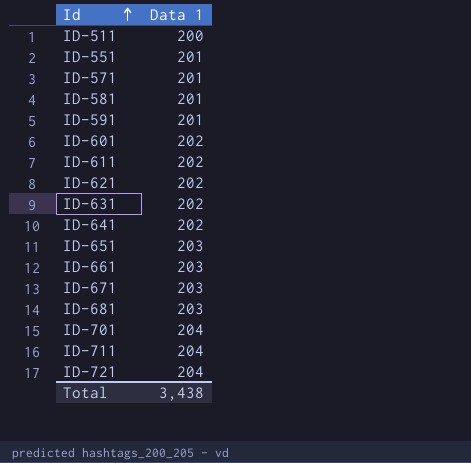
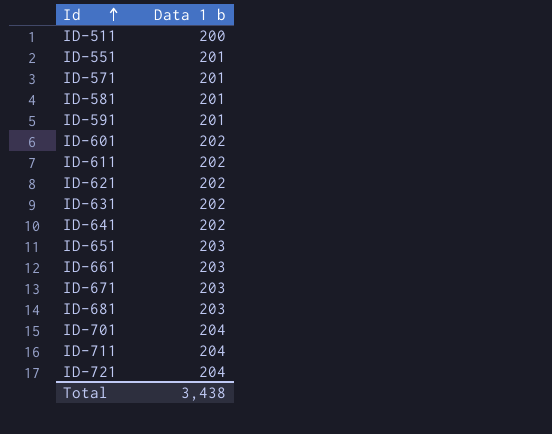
column name: Data 1 -> Data 1 b

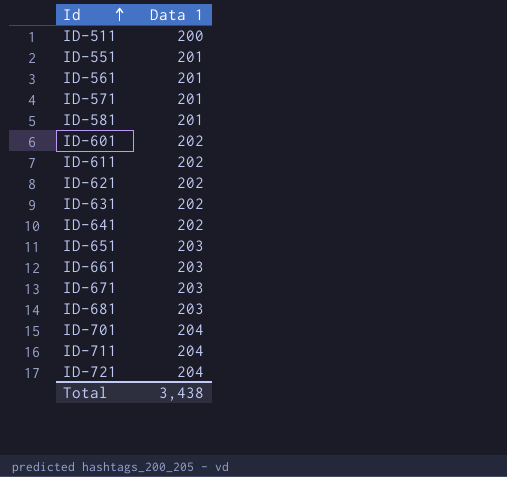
column name: Data 1 b -> Data 1
row ID-591: 201 -> none
row ID-561: none -> 201

